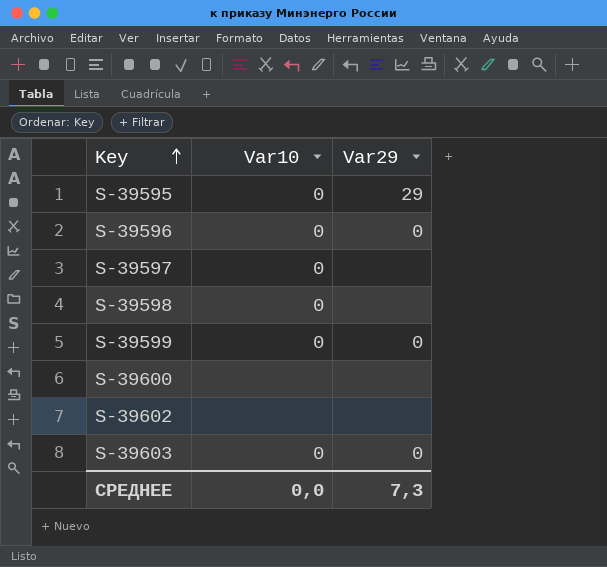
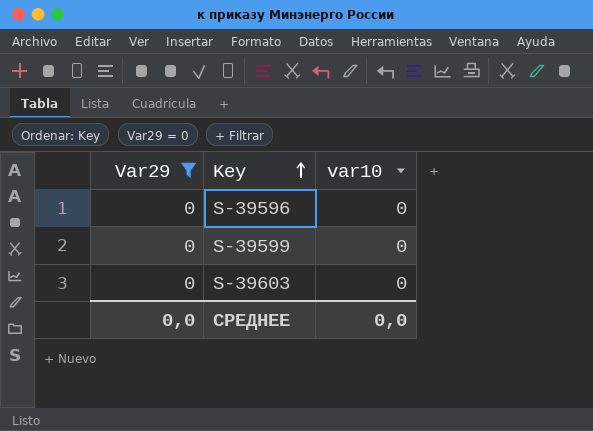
filter: none -> Var29 = 0
column Var29 | position: 3 -> 1
column name: Var10 -> var10
СРЕДНЕЕ | Var29: 7,3 -> 0,0

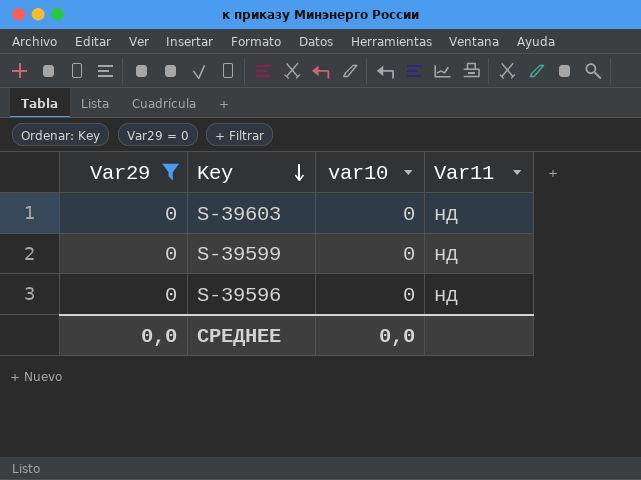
row order: Key ascending -> Key descending
column Var11 | position: none -> 4

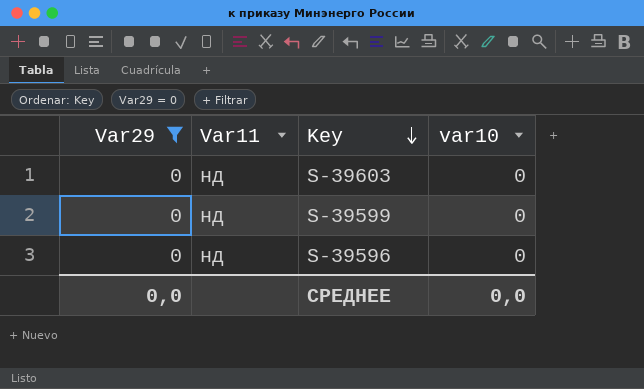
column Var11 | position: 4 -> 2

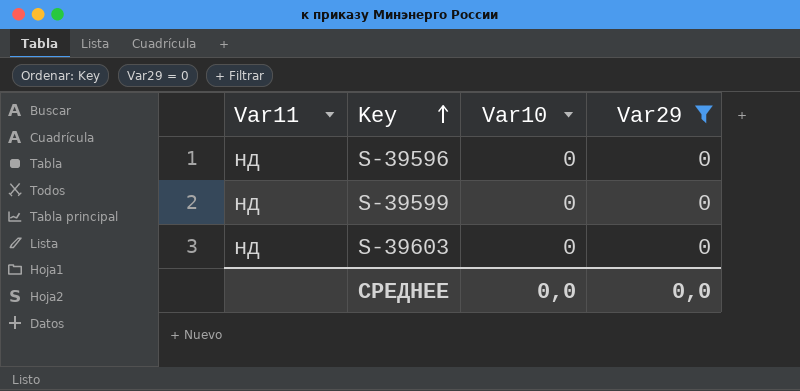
row order: Key descending -> Key ascending
column name: var10 -> Var10
column Var29 | position: 1 -> 4

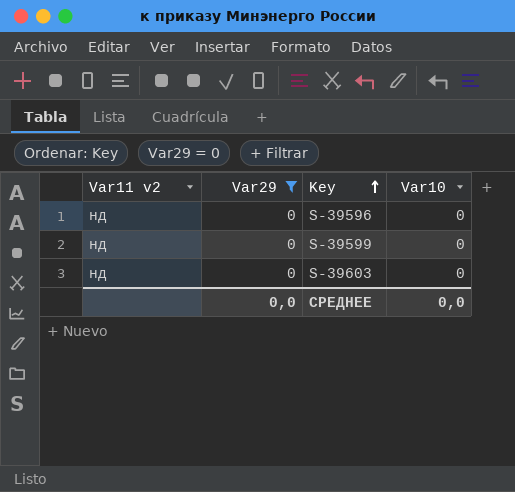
column name: Var11 -> Var11 v2
column Var29 | position: 4 -> 2

